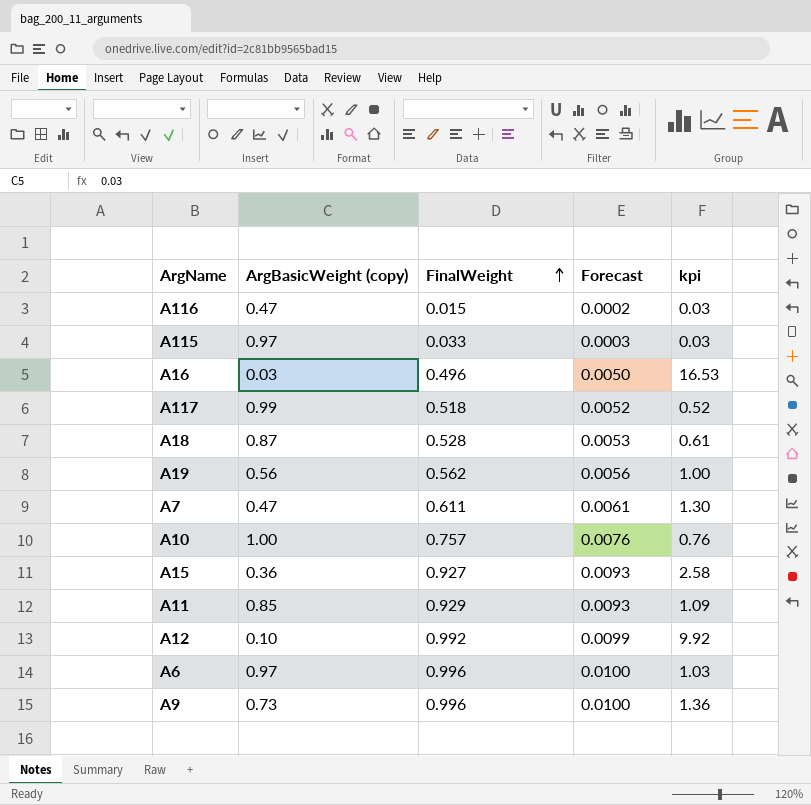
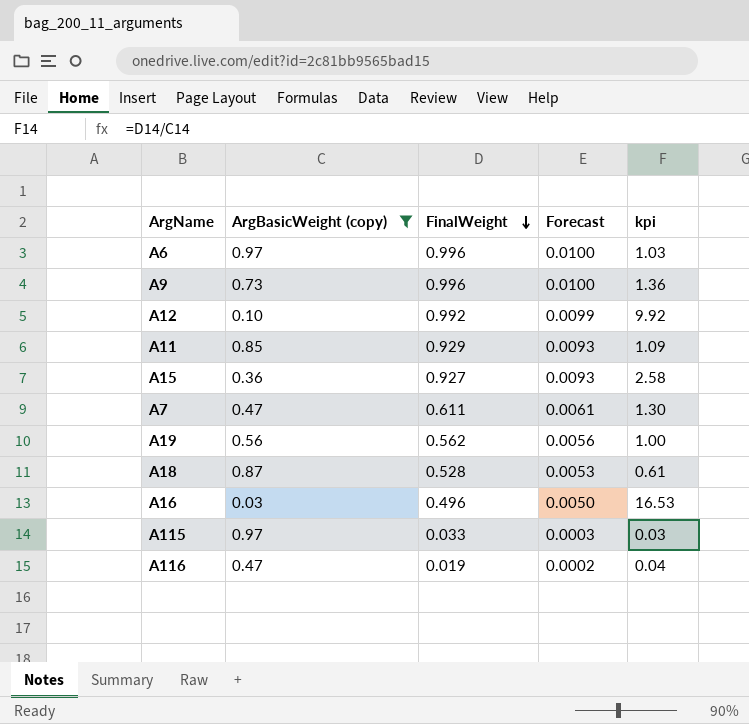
filter: none -> ArgBasicWeight (copy) <= 0.97
row order: FinalWeight ascending -> FinalWeight descending
A116 | FinalWeight: 0.015 -> 0.019
A116 | kpi: 0.03 -> 0.04

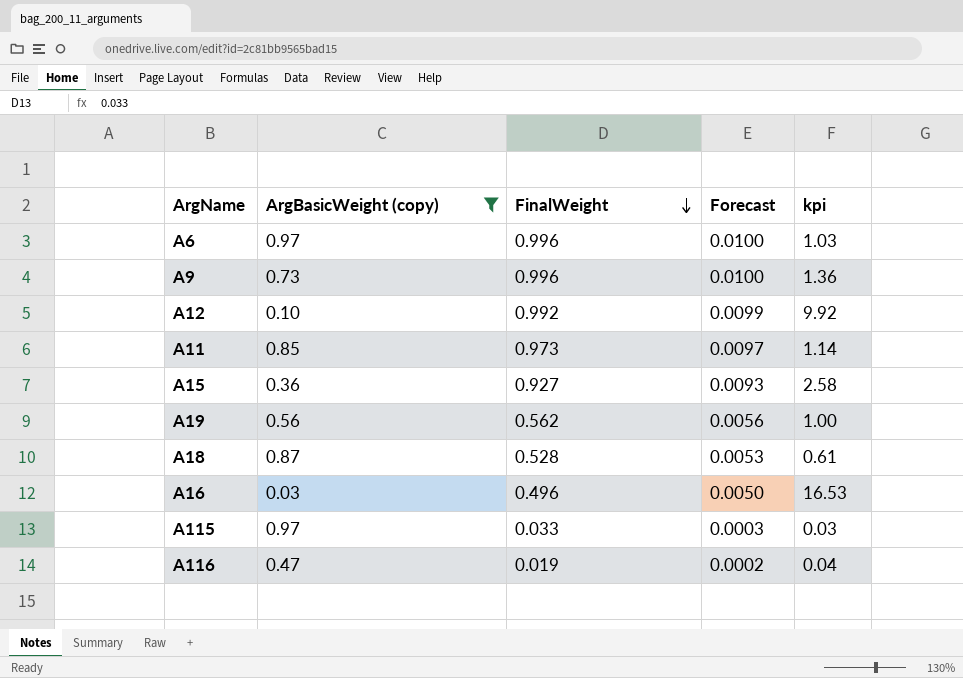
row A7: 0.47 | 0.611 | 0.0061 | 1.30 -> none
A11 | FinalWeight: 0.929 -> 0.973
A11 | Forecast: 0.0093 -> 0.0097
A11 | kpi: 1.09 -> 1.14

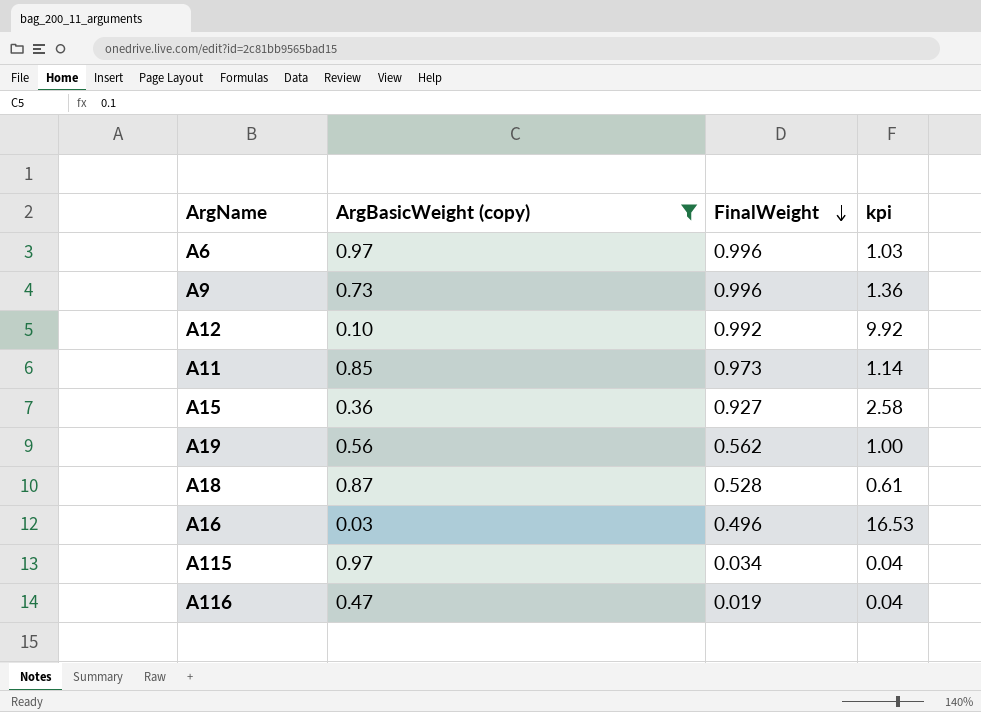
column Forecast | formula: [FinalWeight] * 0.01 -> none
A115 | FinalWeight: 0.033 -> 0.034
A115 | kpi: 0.03 -> 0.04

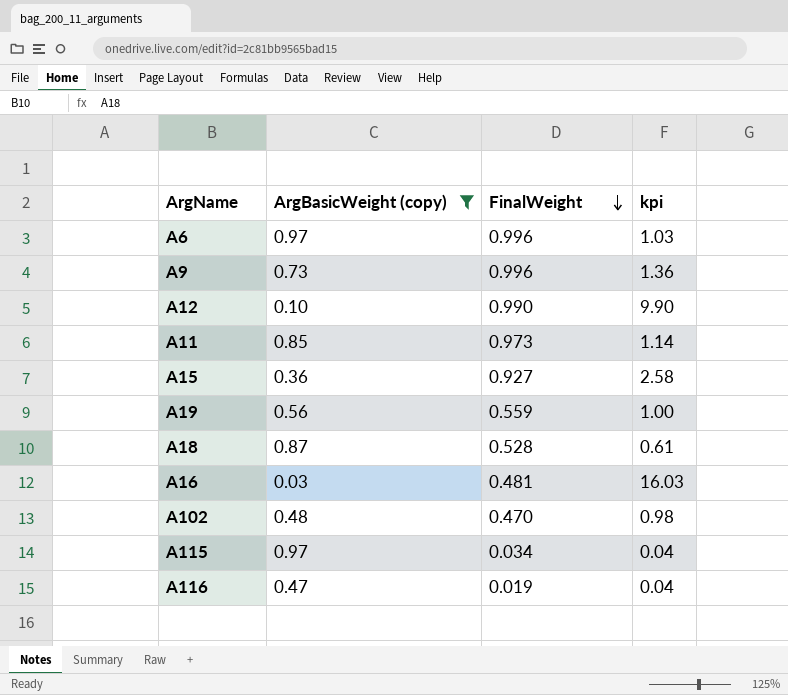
A12 | FinalWeight: 0.992 -> 0.990
A12 | kpi: 9.92 -> 9.90
A19 | FinalWeight: 0.562 -> 0.559
A16 | FinalWeight: 0.496 -> 0.481
A16 | kpi: 16.53 -> 16.03
row A102: none -> 0.48 | 0.470 | 0.98

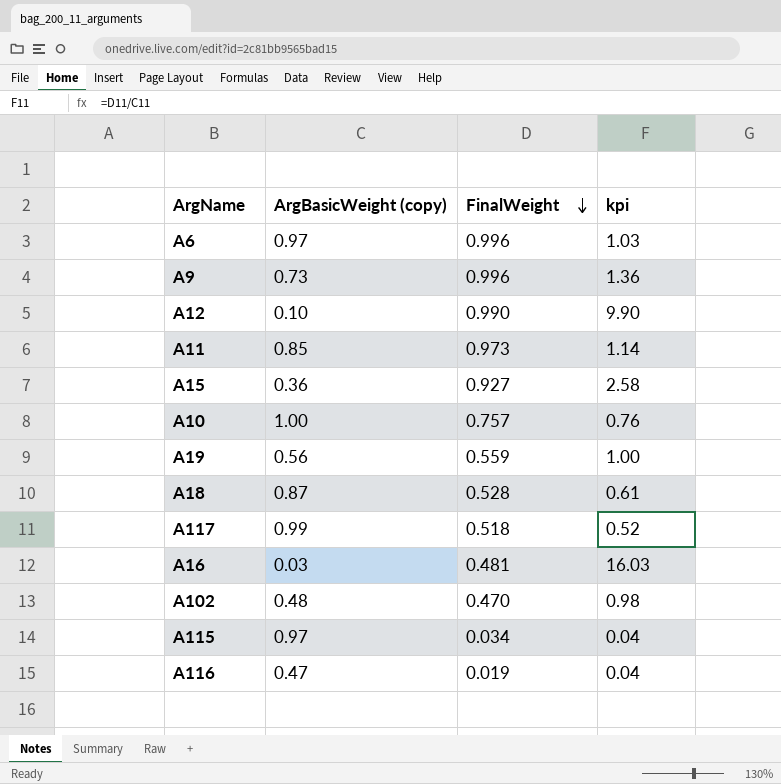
filter: ArgBasicWeight (copy) <= 0.97 -> none

